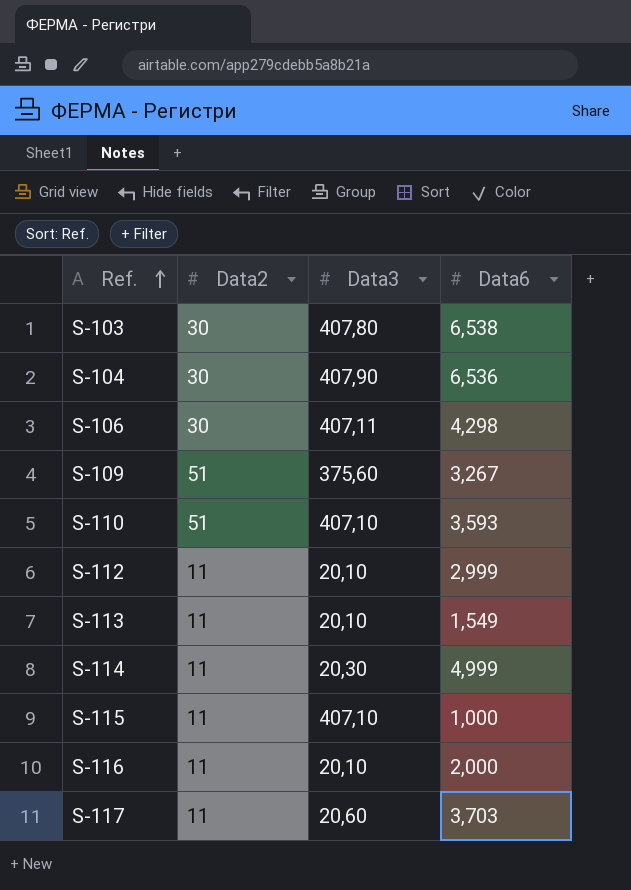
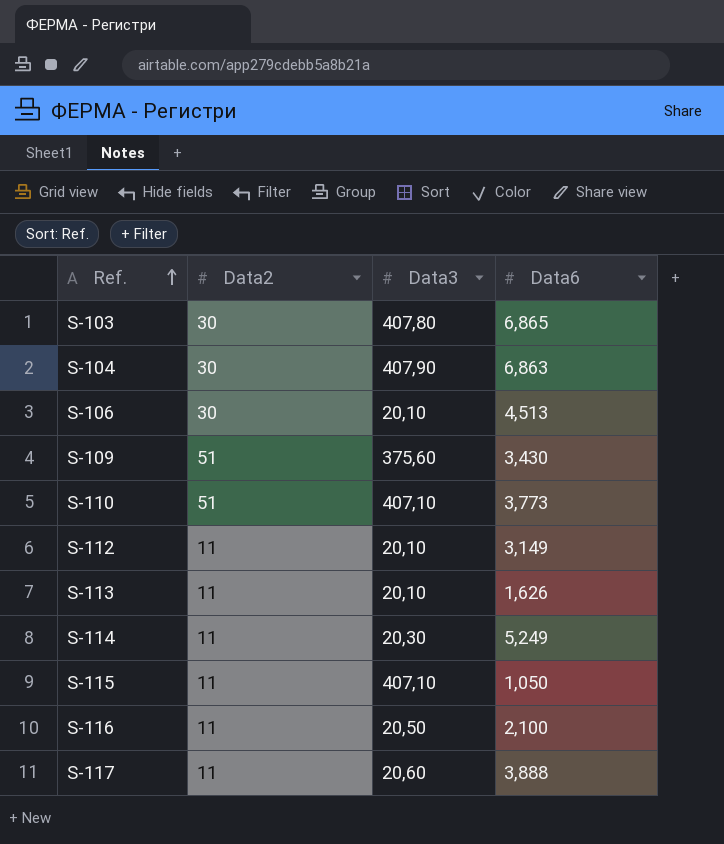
S-103 | Data6: 6,538 -> 6,865
S-104 | Data6: 6,536 -> 6,863
S-106 | Data3: 407,11 -> 20,10
S-106 | Data6: 4,298 -> 4,513
S-109 | Data6: 3,267 -> 3,430
S-110 | Data6: 3,593 -> 3,773
S-112 | Data6: 2,999 -> 3,149
S-113 | Data6: 1,549 -> 1,626
S-114 | Data6: 4,999 -> 5,249
S-115 | Data6: 1,000 -> 1,050
S-116 | Data3: 20,10 -> 20,50
S-116 | Data6: 2,000 -> 2,100
S-117 | Data6: 3,703 -> 3,888

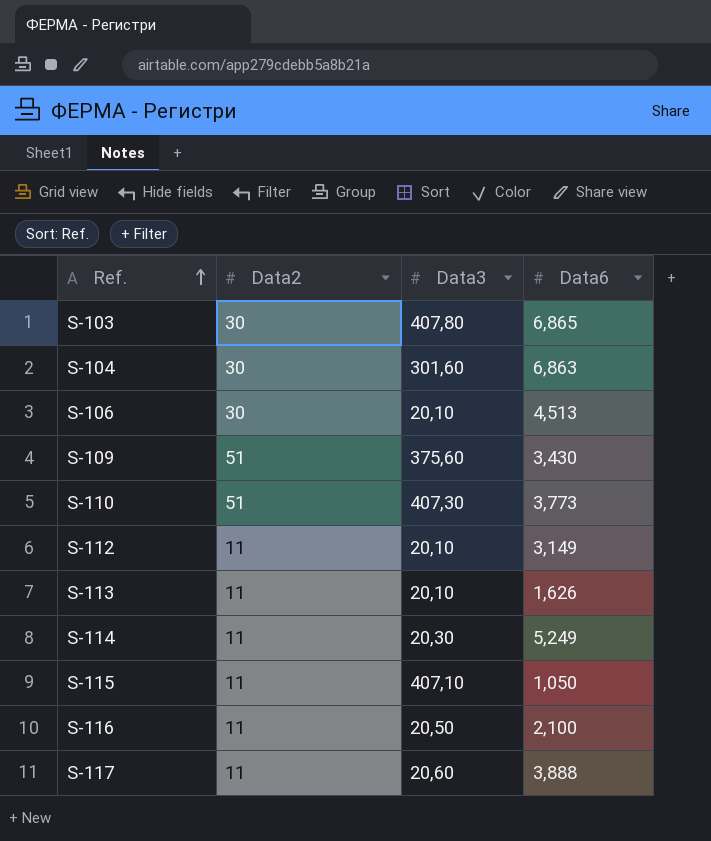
S-104 | Data3: 407,90 -> 301,60
S-110 | Data3: 407,10 -> 407,30

